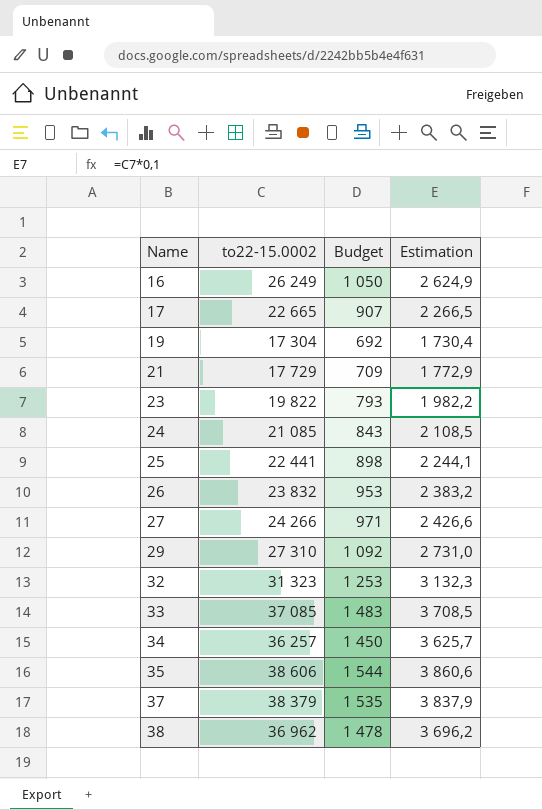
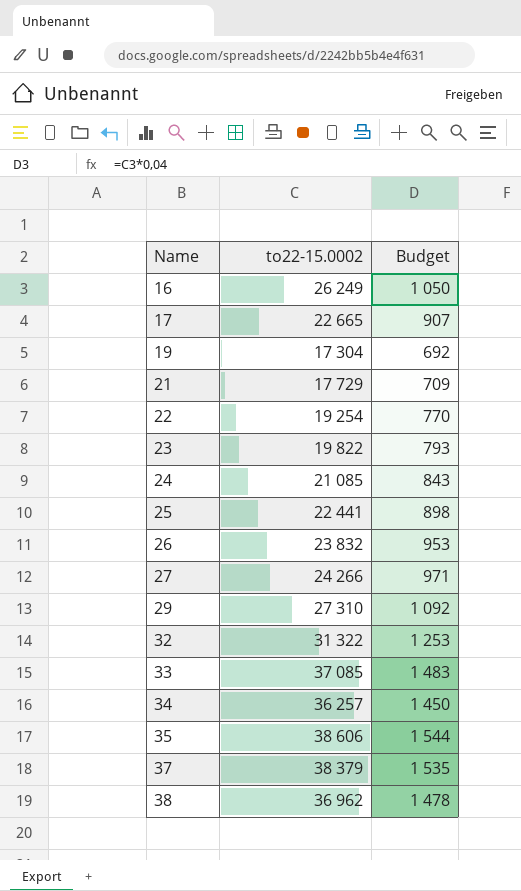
column Estimation | formula: [to22-15.0002] * 0,1 -> none
row 22: none -> 19 254 | 770
32 | to22-15.0002: 31 323 -> 31 322

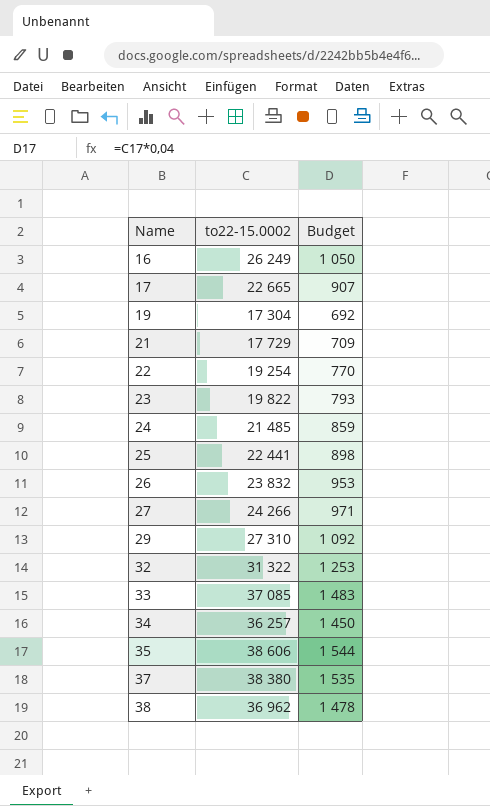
24 | to22-15.0002: 21 085 -> 21 485
24 | Budget: 843 -> 859
37 | to22-15.0002: 38 379 -> 38 380

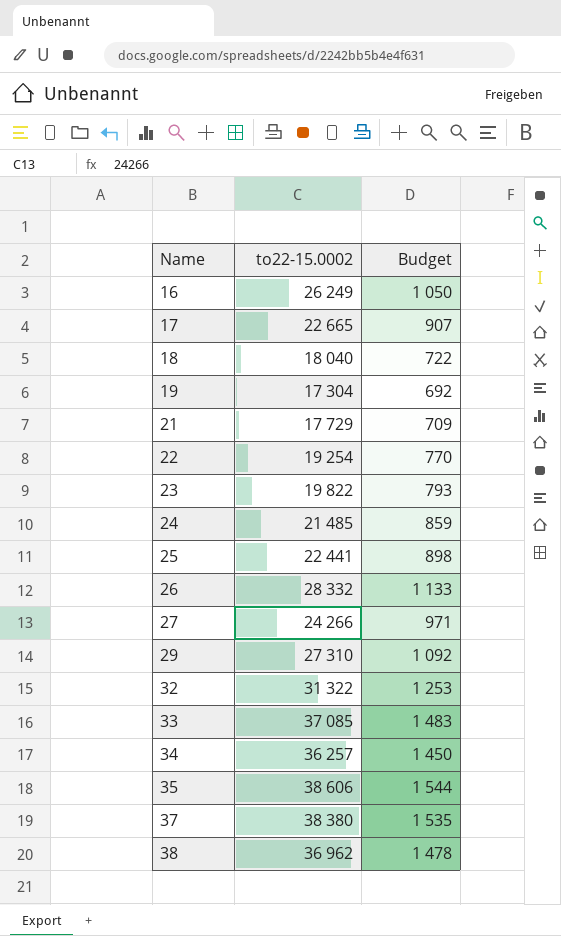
row 18: none -> 18 040 | 722
26 | to22-15.0002: 23 832 -> 28 332
26 | Budget: 953 -> 1 133

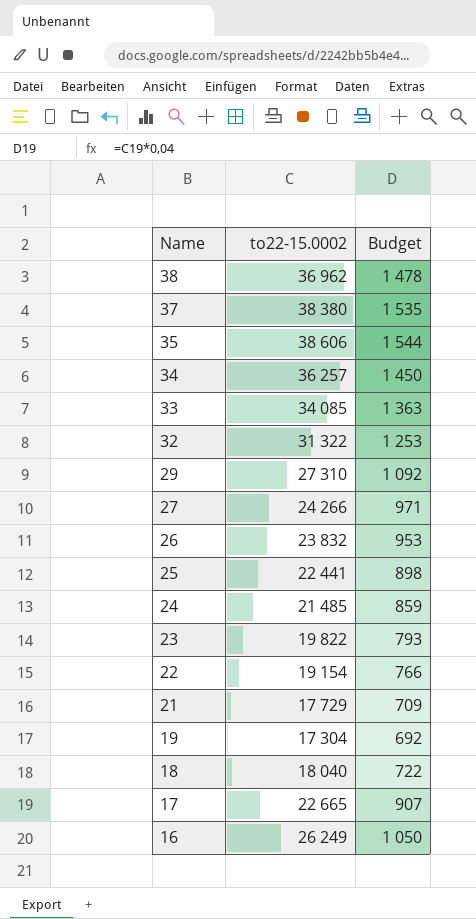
row order: Name ascending -> Name descending
33 | to22-15.0002: 37 085 -> 34 085
33 | Budget: 1 483 -> 1 363
26 | to22-15.0002: 28 332 -> 23 832
26 | Budget: 1 133 -> 953
22 | to22-15.0002: 19 254 -> 19 154
22 | Budget: 770 -> 766

